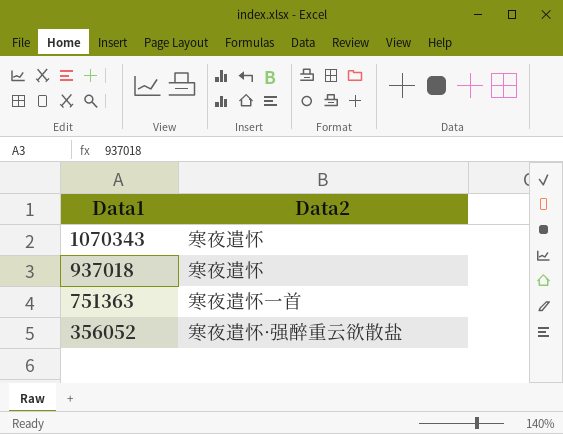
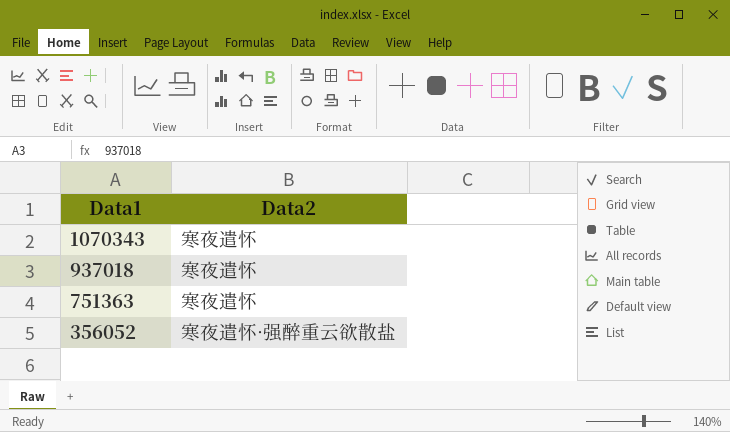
751363 | Data2: 寒夜遣怀一首 -> 寒夜遣怀

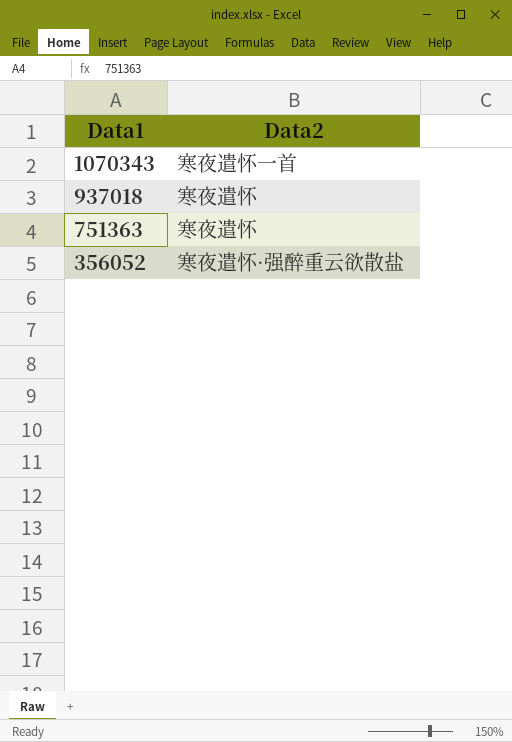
1070343 | Data2: 寒夜遣怀 -> 寒夜遣怀一首

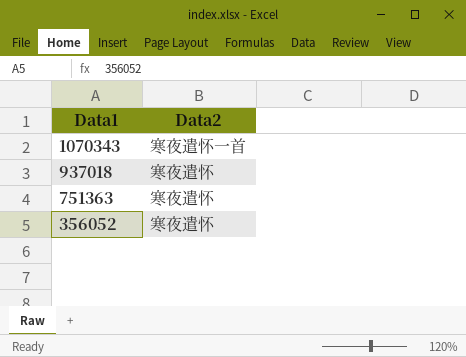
356052 | Data2: 寒夜遣怀·强醉重云欲散盐 -> 寒夜遣怀

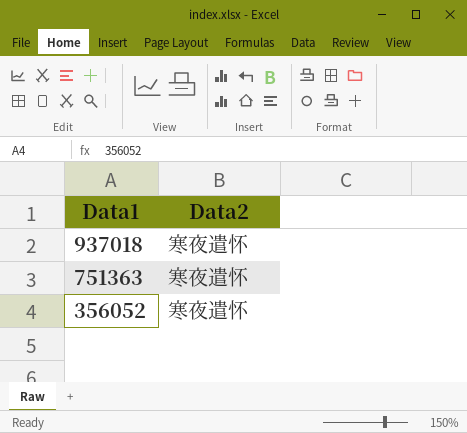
row 1070343: 寒夜遣怀一首 -> none

